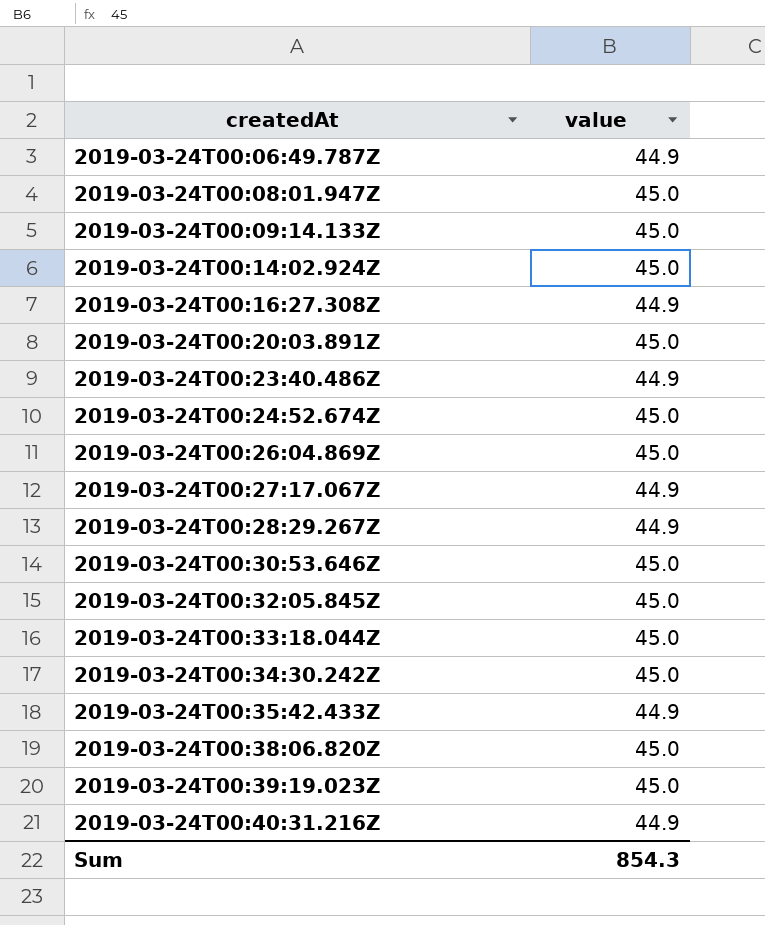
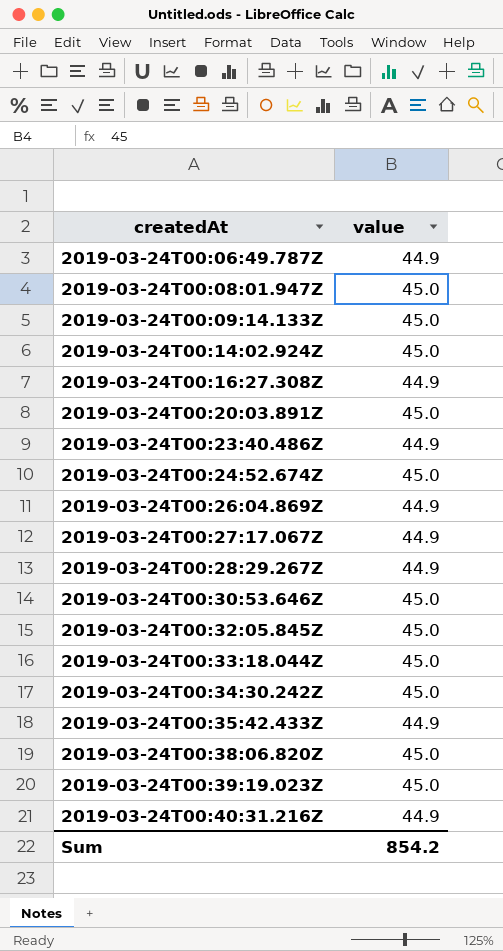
2019-03-24T00:26:04.869Z | value: 45.0 -> 44.9
Sum | value: 854.3 -> 854.2

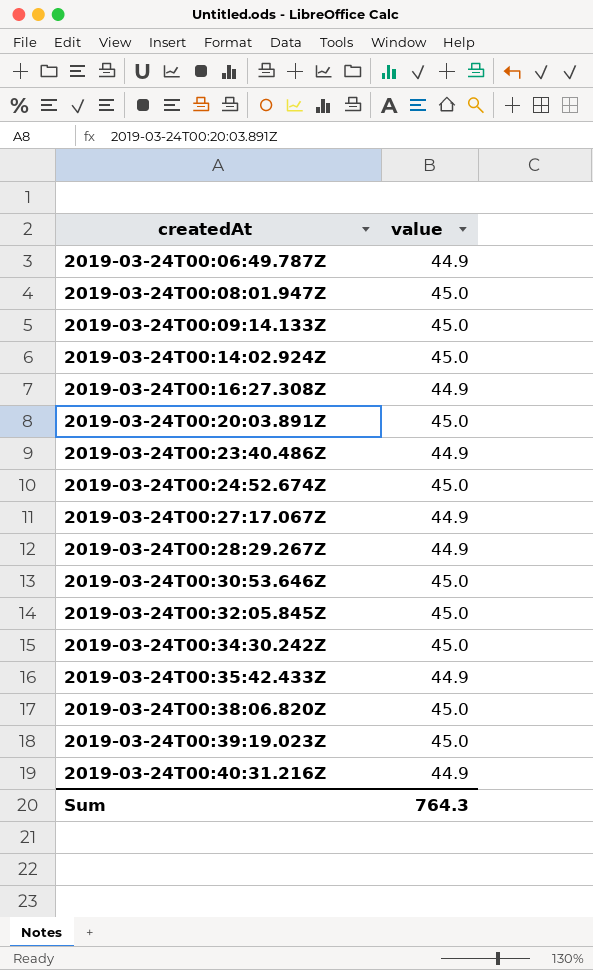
row 2019-03-24T00:26:04.869Z: 44.9 -> none
row 2019-03-24T00:33:18.044Z: 45.0 -> none
Sum | value: 854.2 -> 764.3

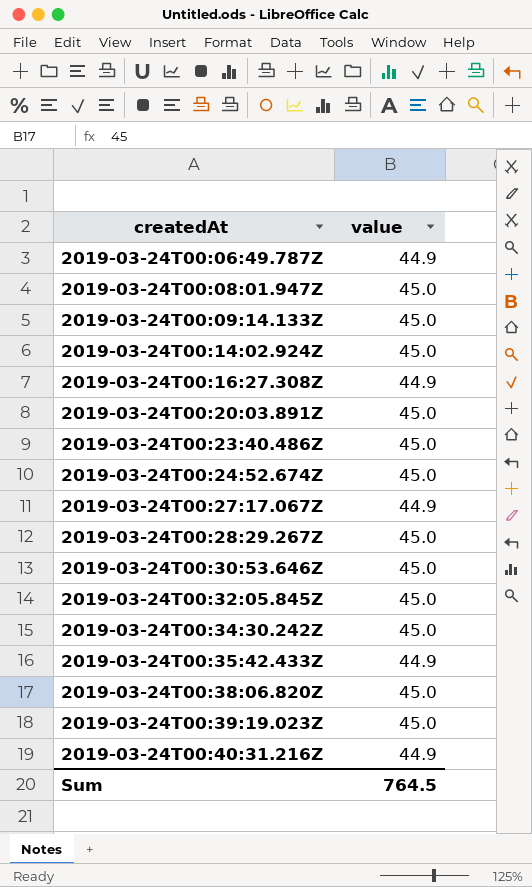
2019-03-24T00:23:40.486Z | value: 44.9 -> 45.0
2019-03-24T00:28:29.267Z | value: 44.9 -> 45.0
Sum | value: 764.3 -> 764.5

